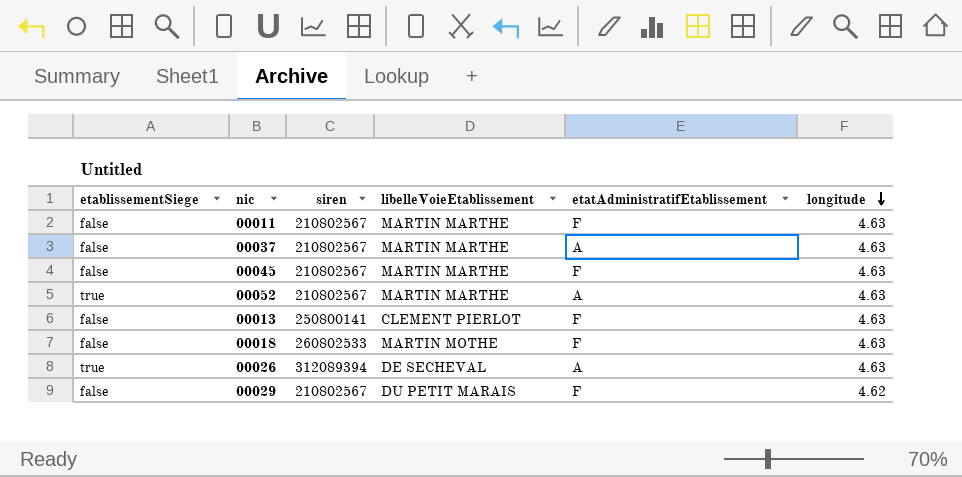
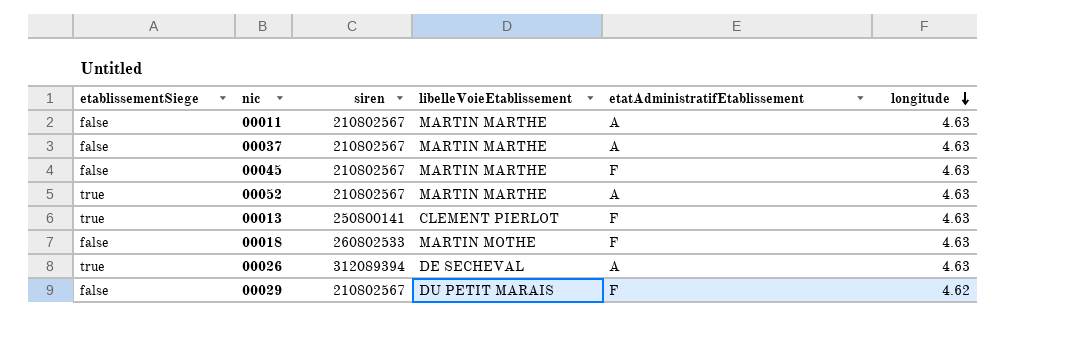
00011 | etatAdministratifEtablissement: F -> A
00013 | etablissementSiege: false -> true

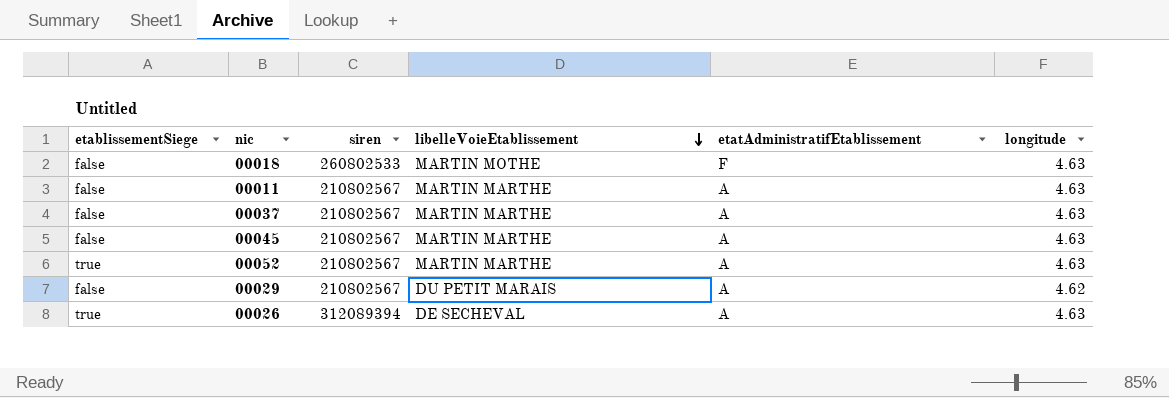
row order: longitude descending -> libelleVoieEtablissement descending
row 00013: true | 250800141 | CLEMENT PIERLOT | F | 4.63 -> none
00045 | etatAdministratifEtablissement: F -> A
00029 | etatAdministratifEtablissement: F -> A

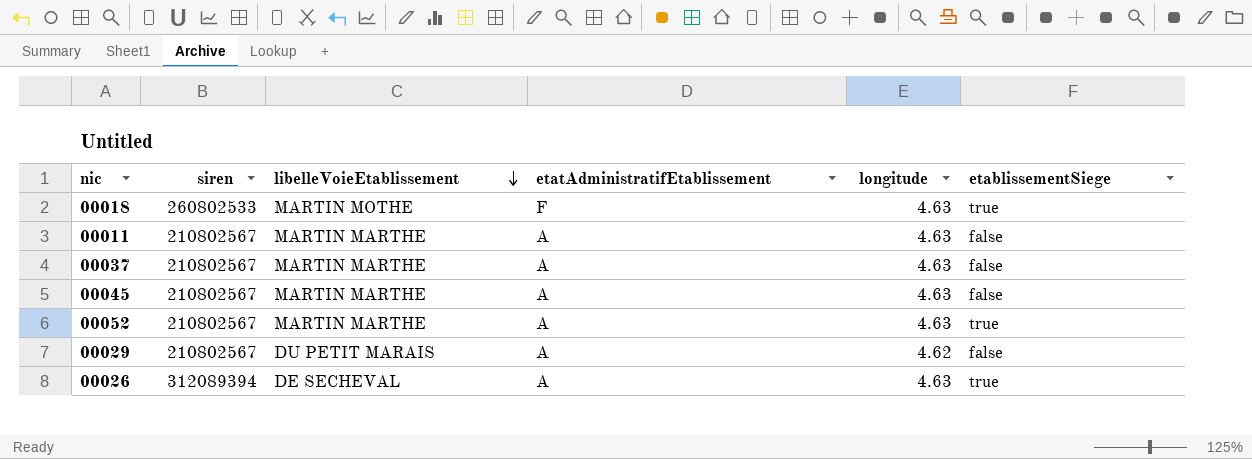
column etablissementSiege | position: 1 -> 6
00018 | etablissementSiege: false -> true

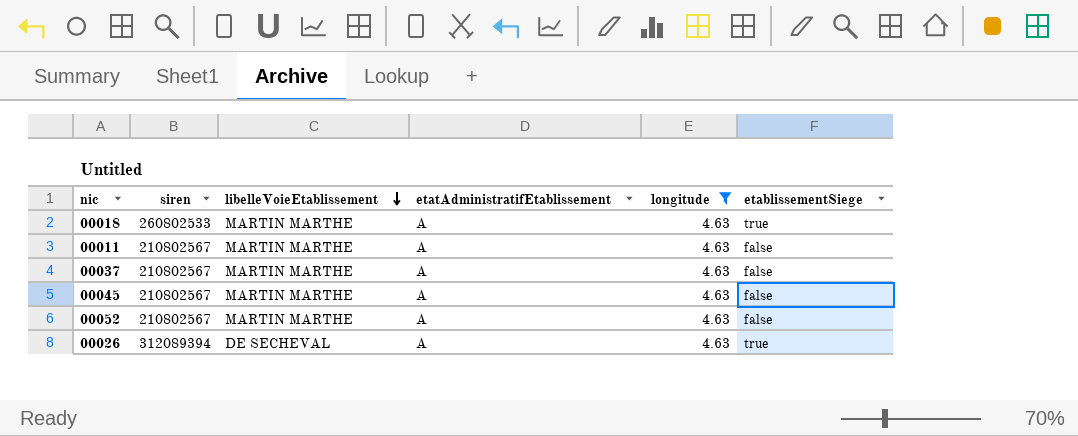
filter: none -> longitude = 4.63
00018 | libelleVoieEtablissement: MARTIN MOTHE -> MARTIN MARTHE
00018 | etatAdministratifEtablissement: F -> A
00052 | etablissementSiege: true -> false

